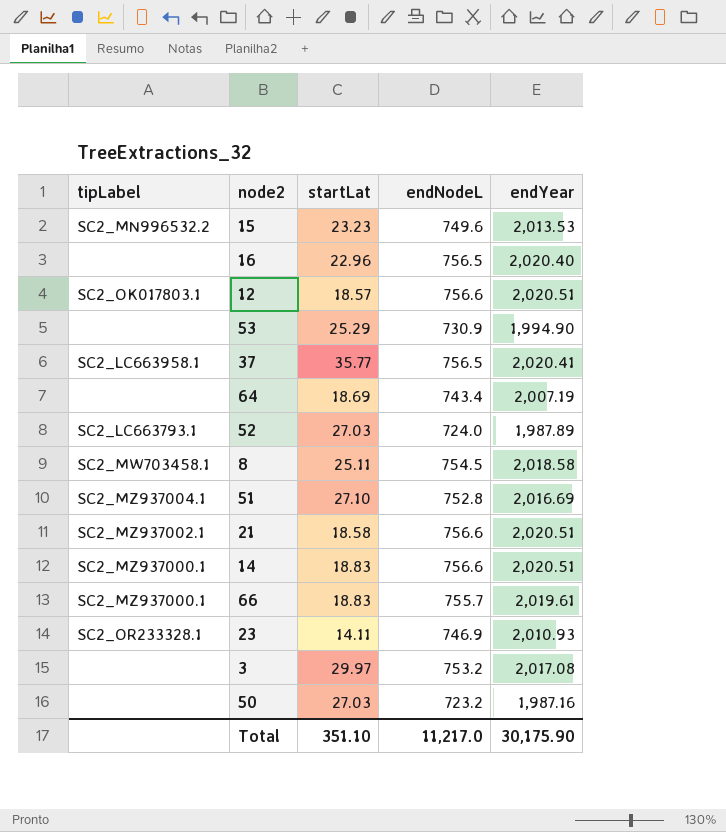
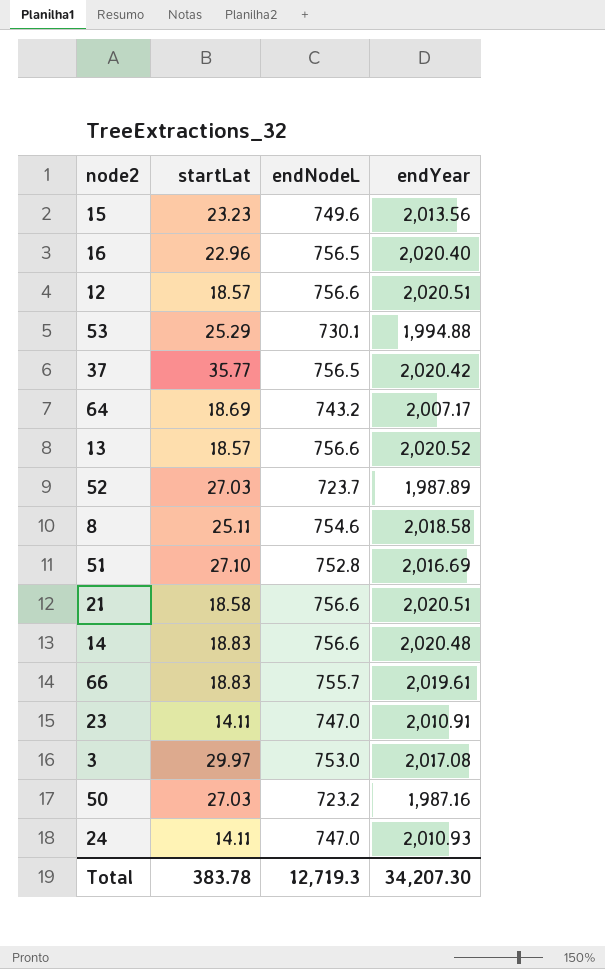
column tipLabel | position: 1 -> none
15 | endYear: 2,013.53 -> 2,013.56
53 | endNodeL: 730.9 -> 730.1
53 | endYear: 1,994.90 -> 1,994.88
37 | endYear: 2,020.41 -> 2,020.42
64 | endNodeL: 743.4 -> 743.2
64 | endYear: 2,007.19 -> 2,007.17
row 13: none -> 18.57 | 756.6 | 2,020.52
52 | endNodeL: 724.0 -> 723.7
8 | endNodeL: 754.5 -> 754.6
14 | endYear: 2,020.51 -> 2,020.48
23 | endNodeL: 746.9 -> 747.0
23 | endYear: 2,010.93 -> 2,010.91
3 | endNodeL: 753.2 -> 753.0
row 24: none -> 14.11 | 747.0 | 2,010.93
Total | startLat: 351.10 -> 383.78
Total | endNodeL: 11,217.0 -> 12,719.3
Total | endYear: 30,175.90 -> 34,207.30

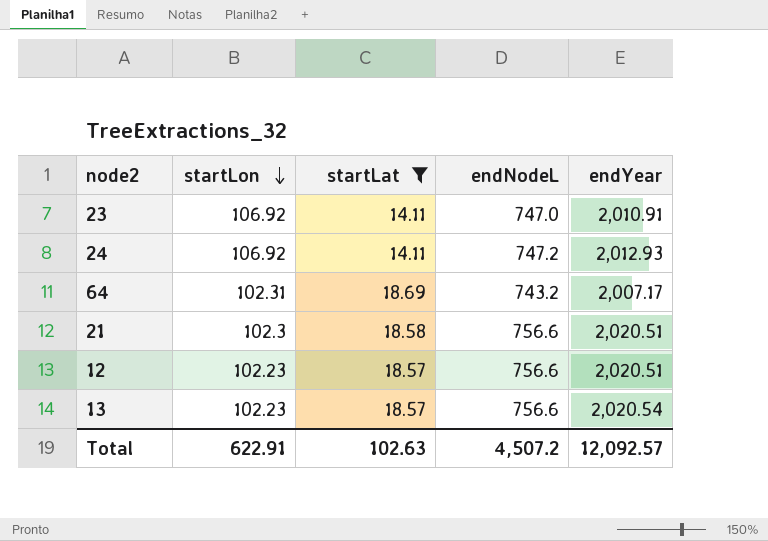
filter: none -> startLat <= 18.69
row order: none -> startLon descending
column startLon | position: none -> 2
24 | endNodeL: 747.0 -> 747.2
24 | endYear: 2,010.93 -> 2,012.93
13 | endYear: 2,020.52 -> 2,020.54
Total | startLat: 383.78 -> 102.63
Total | endNodeL: 12,719.3 -> 4,507.2
Total | endYear: 34,207.30 -> 12,092.57

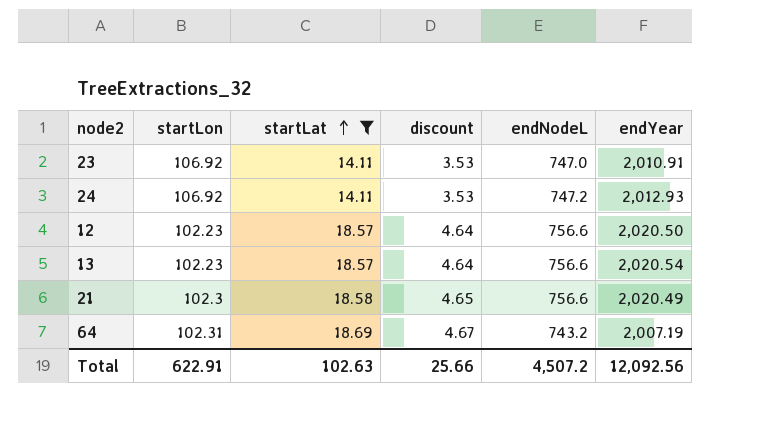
row order: startLon descending -> startLat ascending
column discount | formula: none -> [startLat] * 0.25
12 | endYear: 2,020.51 -> 2,020.50
21 | endYear: 2,020.51 -> 2,020.49
64 | endYear: 2,007.17 -> 2,007.19
Total | endYear: 12,092.57 -> 12,092.56

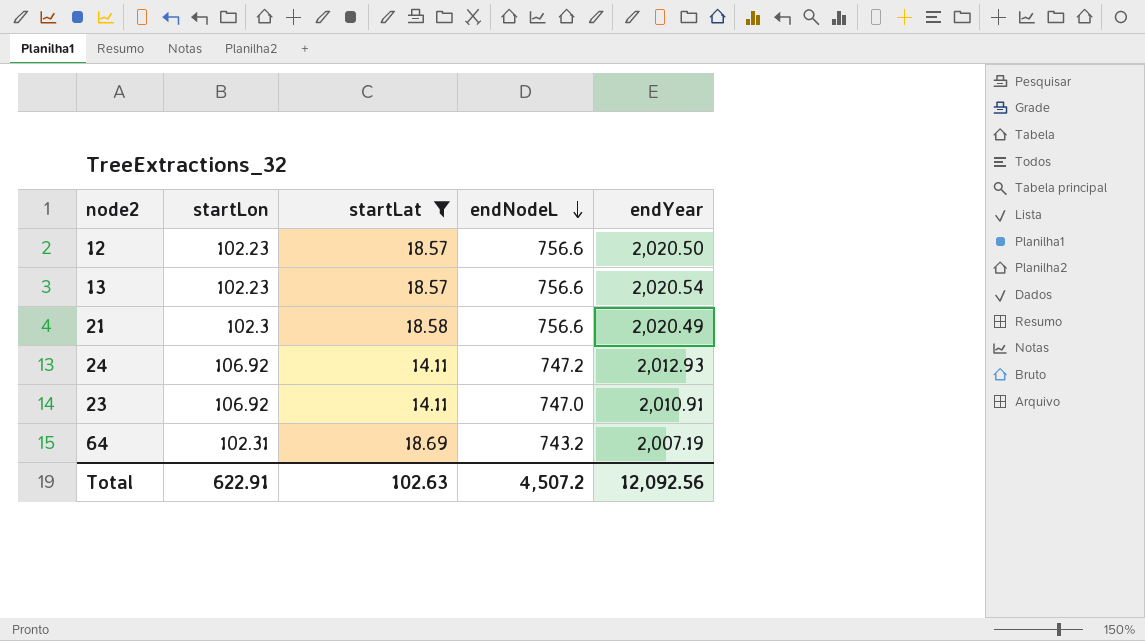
row order: startLat ascending -> endNodeL descending
column discount | formula: [startLat] * 0.25 -> none

